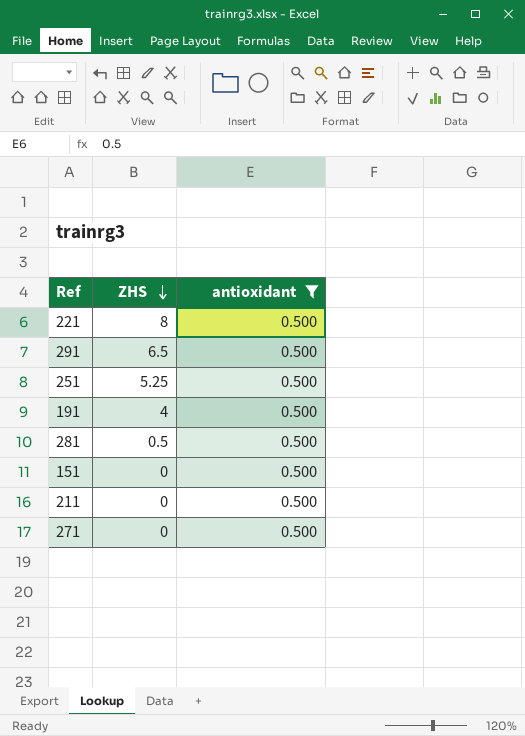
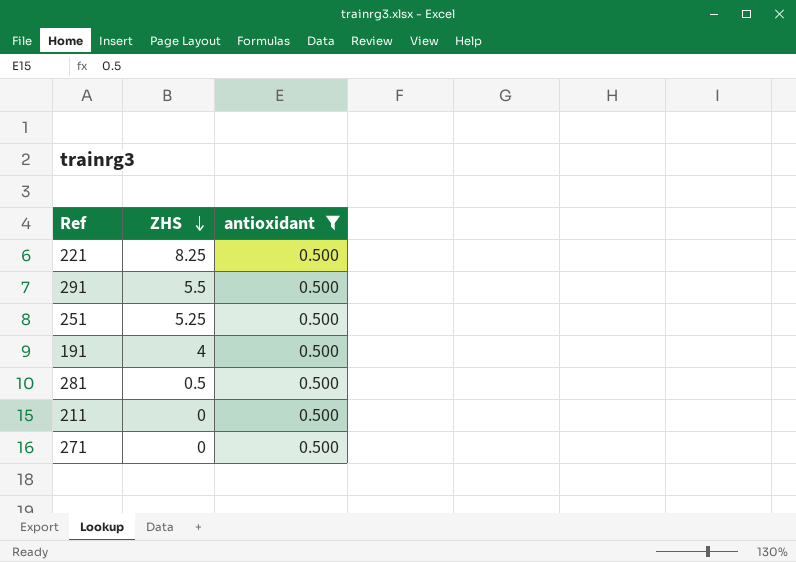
row 151: 0 | 0.500 -> none
221 | ZHS: 8 -> 8.25
291 | ZHS: 6.5 -> 5.5

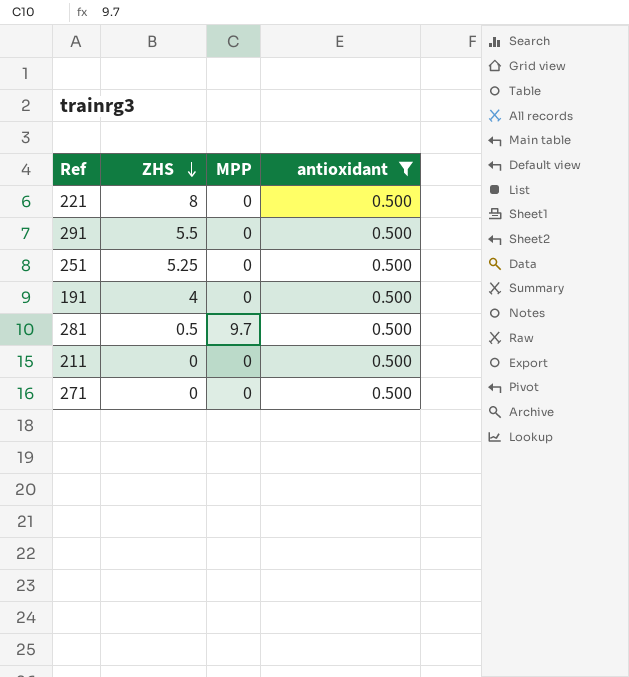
column MPP | position: none -> 3
221 | ZHS: 8.25 -> 8

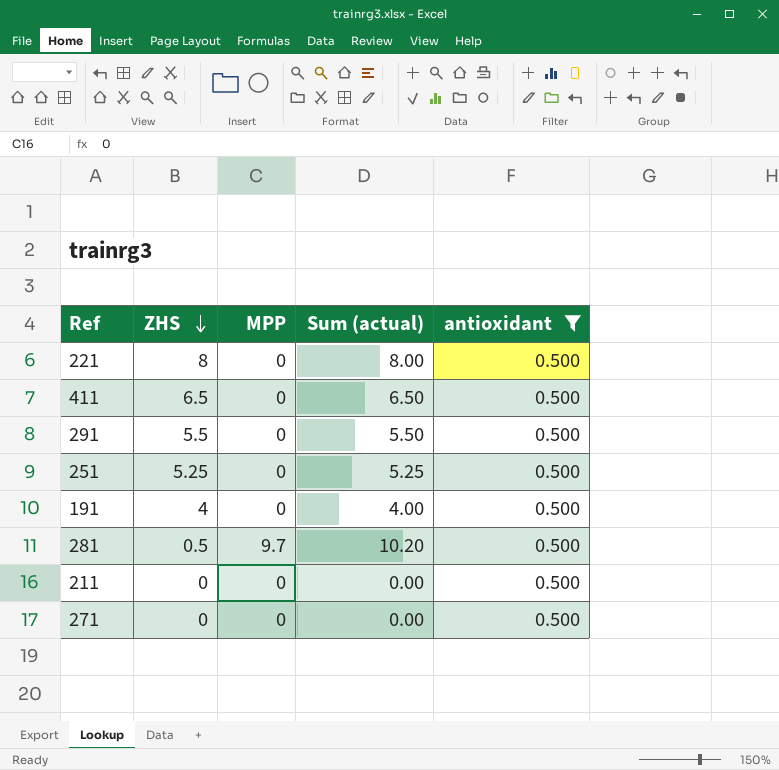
column Sum (actual) | formula: none -> [ZHS] + [MPP]
row 411: none -> 6.5 | 0 | 6.50 | 0.500

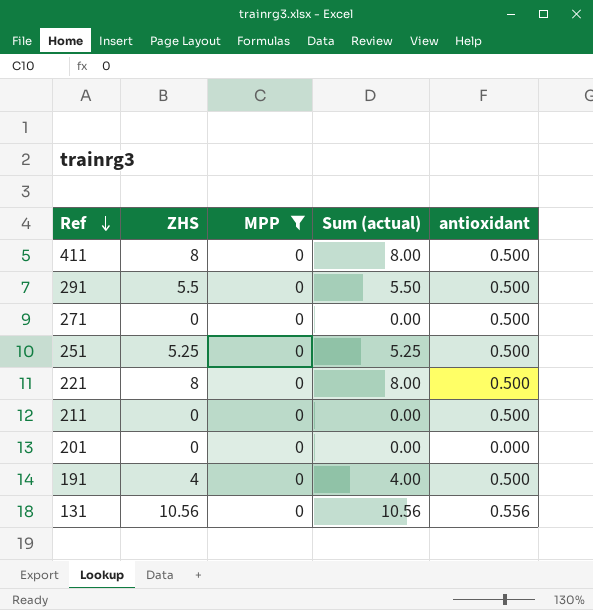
filter: antioxidant = 0.500 -> MPP = 0
row order: ZHS descending -> Ref descending
411 | ZHS: 6.5 -> 8
411 | Sum (actual): 6.50 -> 8.00

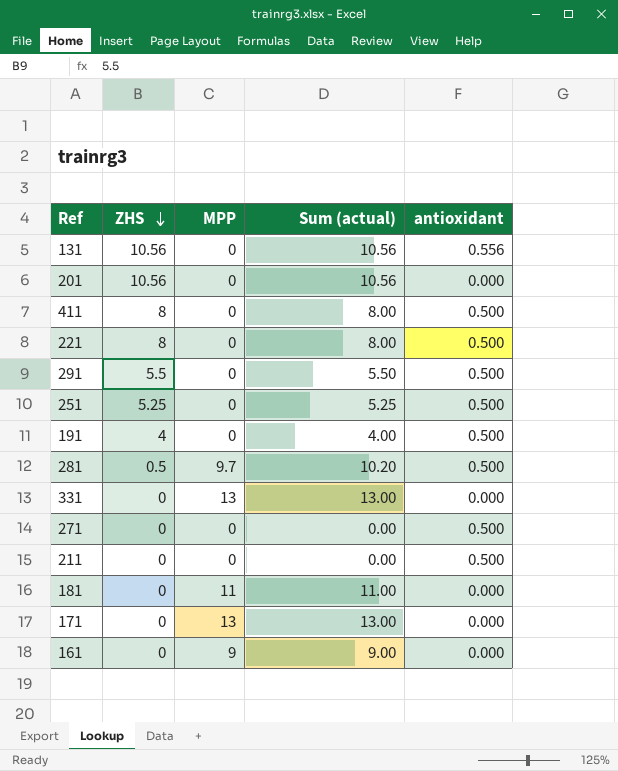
filter: MPP = 0 -> none
row order: Ref descending -> ZHS descending
201 | ZHS: 0 -> 10.56
201 | Sum (actual): 0.00 -> 10.56

